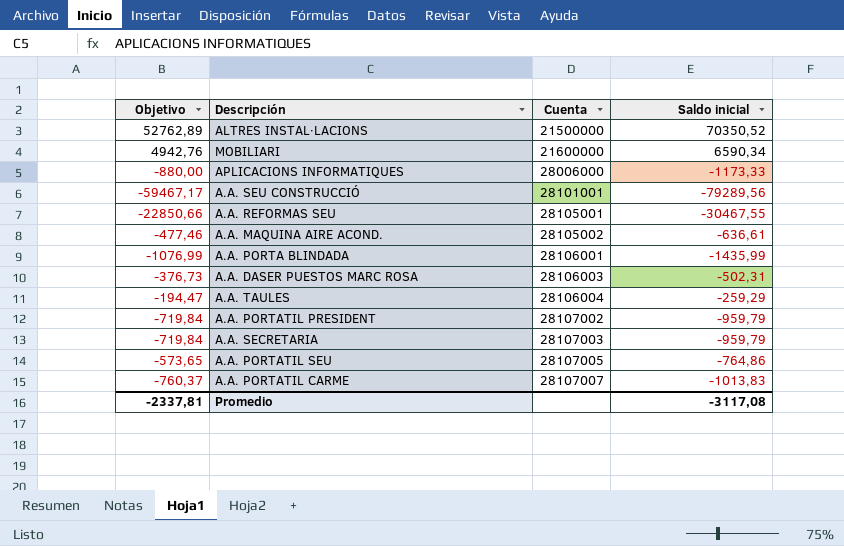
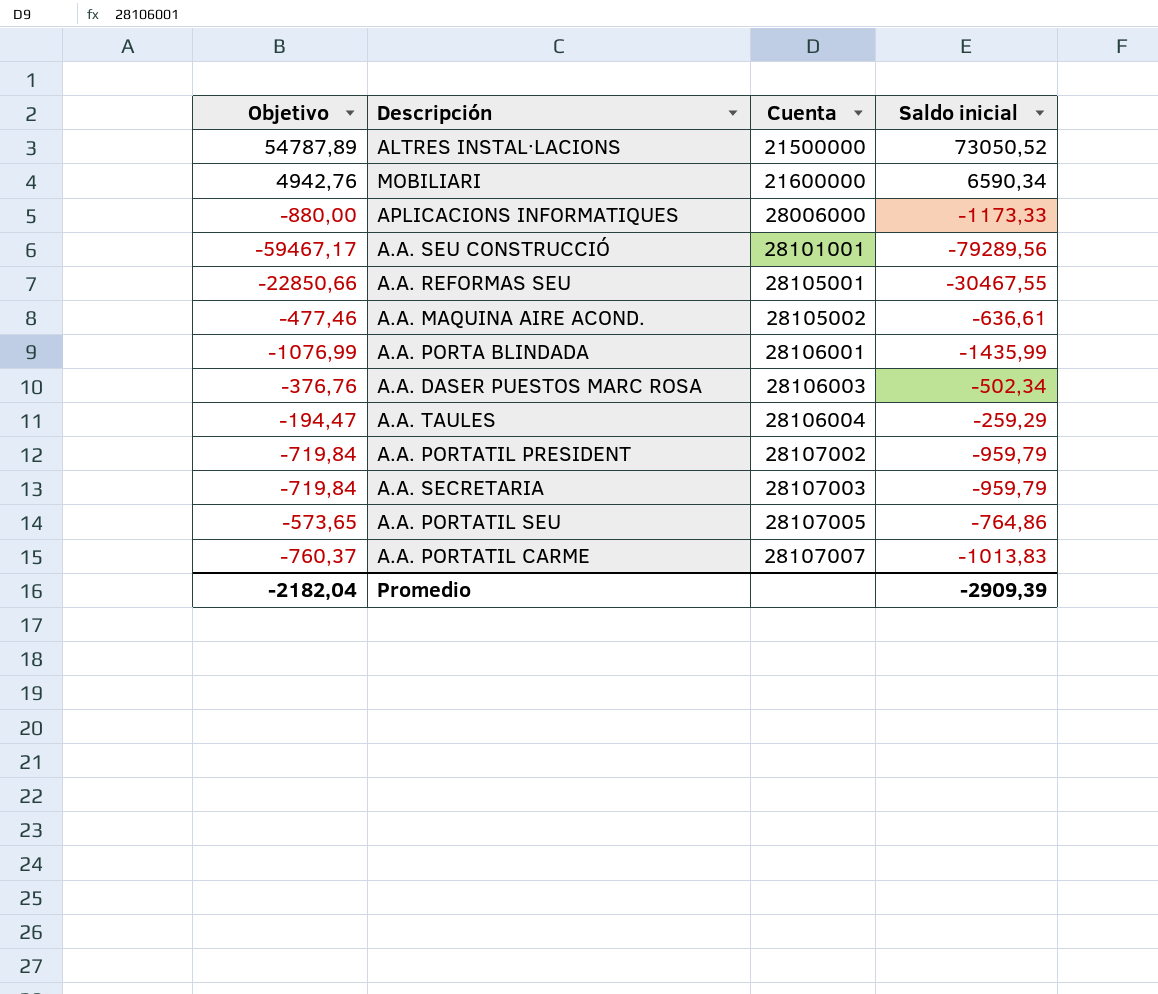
ALTRES INSTAL·LACIONS | Objetivo: 52762,89 -> 54787,89
ALTRES INSTAL·LACIONS | Saldo inicial: 70350,52 -> 73050,52
A.A. DASER PUESTOS MARC ROSA | Objetivo: -376,73 -> -376,76
A.A. DASER PUESTOS MARC ROSA | Saldo inicial: -502,31 -> -502,34
Promedio | Objetivo: -2337,81 -> -2182,04
Promedio | Saldo inicial: -3117,08 -> -2909,39

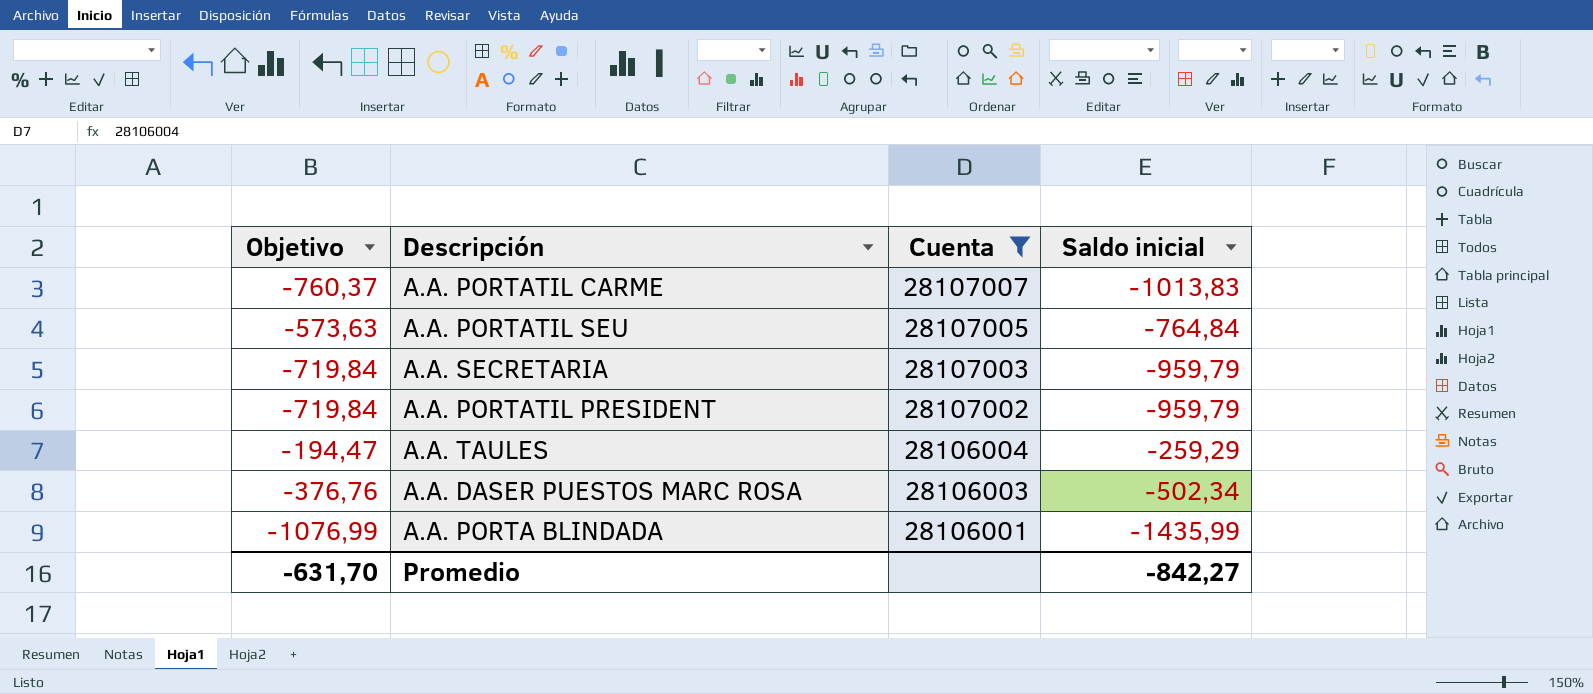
filter: none -> Cuenta >= 28106001
row order: Cuenta ascending -> Cuenta descending
A.A. PORTATIL SEU | Objetivo: -573,65 -> -573,63
A.A. PORTATIL SEU | Saldo inicial: -764,86 -> -764,84
Promedio | Objetivo: -2182,04 -> -631,70
Promedio | Saldo inicial: -2909,39 -> -842,27

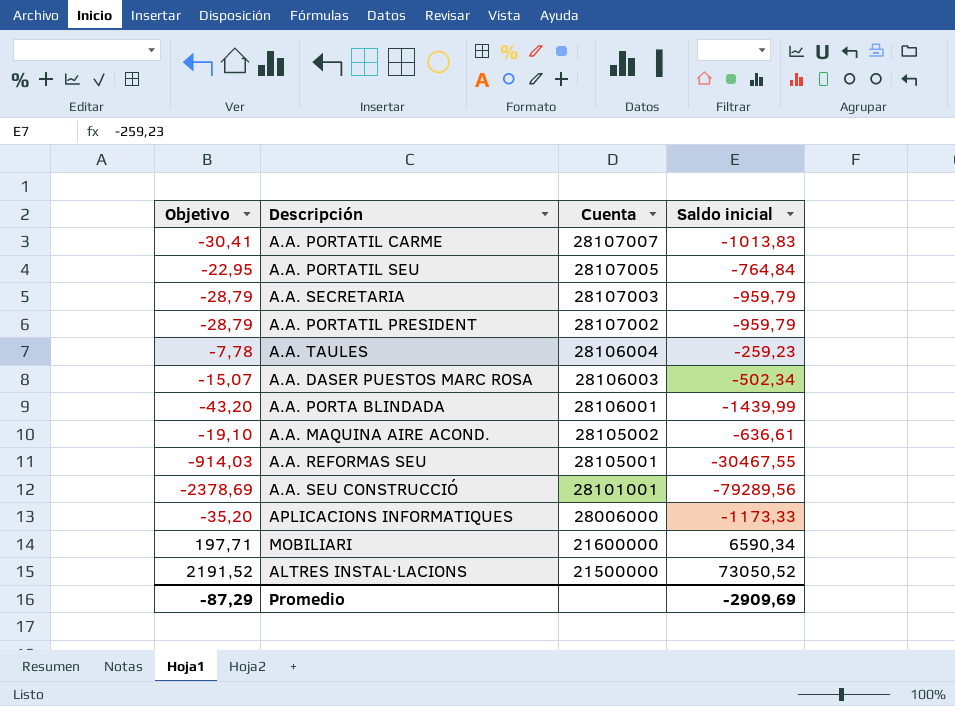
filter: Cuenta >= 28106001 -> none
column Objetivo | formula: [Saldo inicial] * 0,75 -> [Saldo inicial] * 0,03
A.A. TAULES | Saldo inicial: -259,29 -> -259,23
A.A. PORTA BLINDADA | Saldo inicial: -1435,99 -> -1439,99
Promedio | Objetivo: -631,70 -> -87,29
Promedio | Saldo inicial: -842,27 -> -2909,69

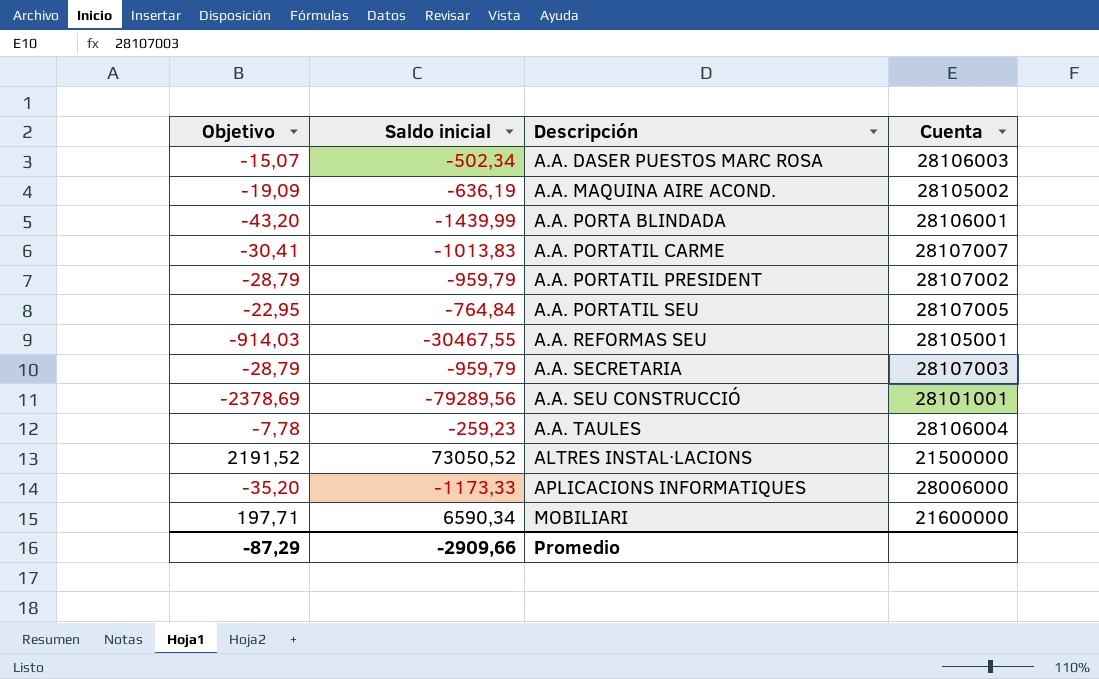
row order: Cuenta descending -> Descripción ascending
column Saldo inicial | position: 4 -> 2
A.A. MAQUINA AIRE ACOND. | Objetivo: -19,10 -> -19,09
A.A. MAQUINA AIRE ACOND. | Saldo inicial: -636,61 -> -636,19
Promedio | Saldo inicial: -2909,69 -> -2909,66

